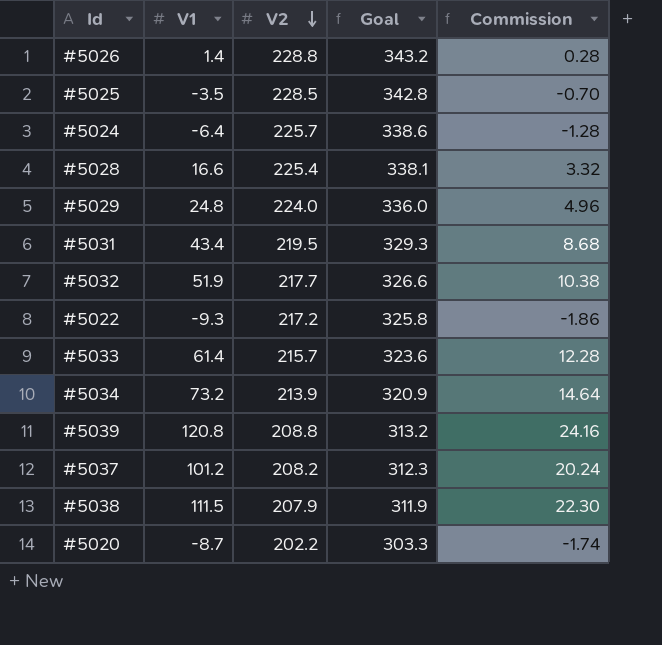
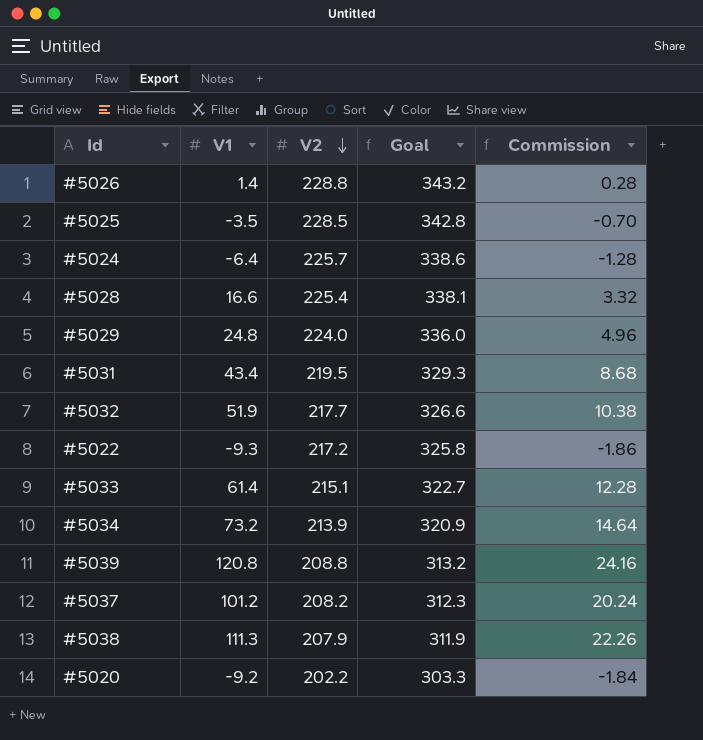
#5033 | V2: 215.7 -> 215.1
#5033 | Goal: 323.6 -> 322.7
#5038 | V1: 111.5 -> 111.3
#5038 | Commission: 22.30 -> 22.26
#5020 | V1: -8.7 -> -9.2
#5020 | Commission: -1.74 -> -1.84

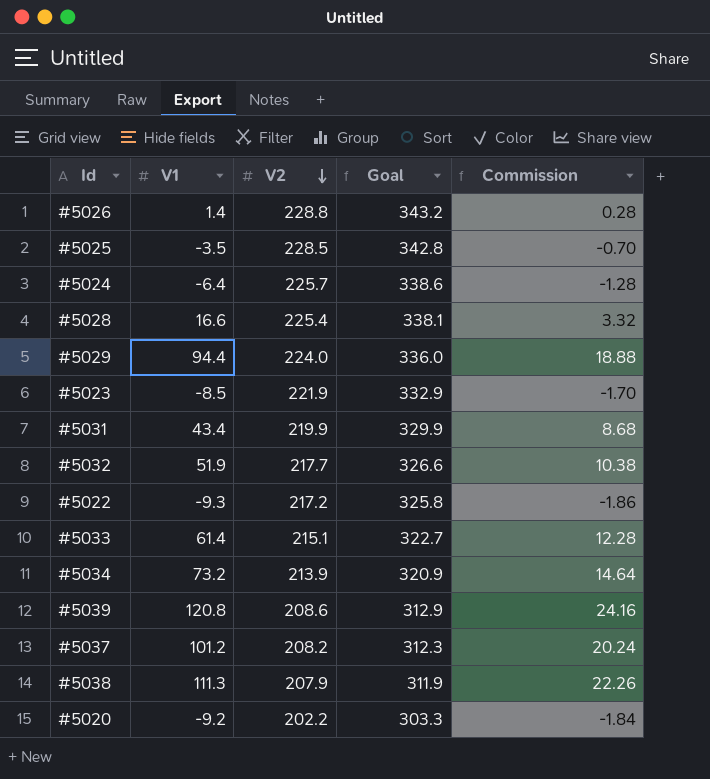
#5029 | V1: 24.8 -> 94.4
#5029 | Commission: 4.96 -> 18.88
row #5023: none -> -8.5 | 221.9 | 332.9 | -1.70
#5031 | V2: 219.5 -> 219.9
#5031 | Goal: 329.3 -> 329.9
#5039 | V2: 208.8 -> 208.6
#5039 | Goal: 313.2 -> 312.9

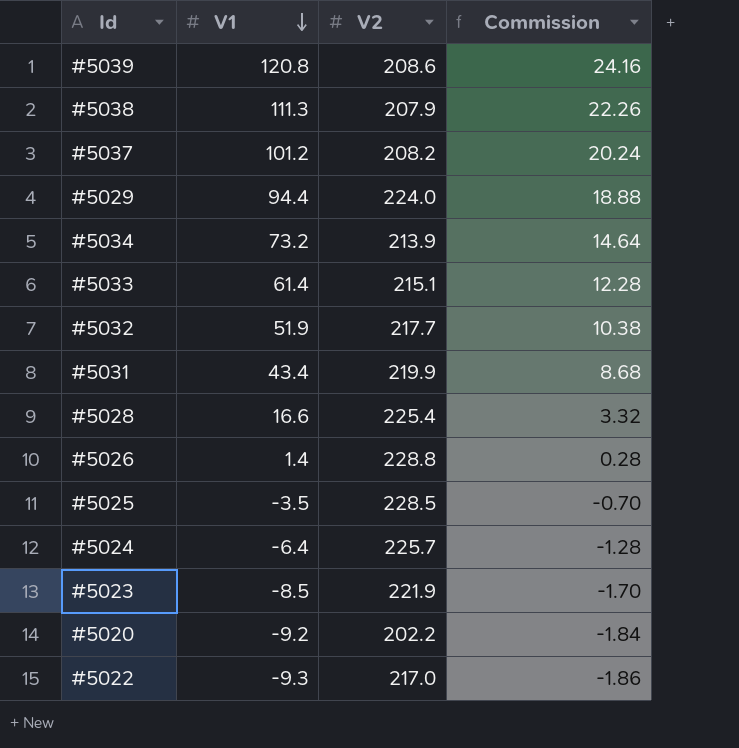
row order: V2 descending -> V1 descending
column Goal | formula: [V2] * 1.5 -> none
#5022 | V2: 217.2 -> 217.0

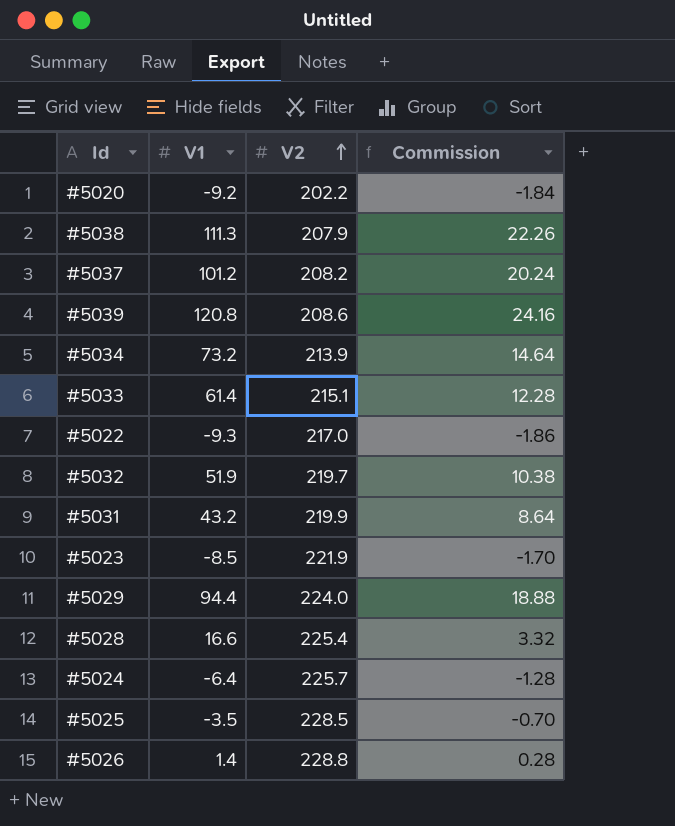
row order: V1 descending -> V2 ascending
#5032 | V2: 217.7 -> 219.7
#5031 | V1: 43.4 -> 43.2
#5031 | Commission: 8.68 -> 8.64

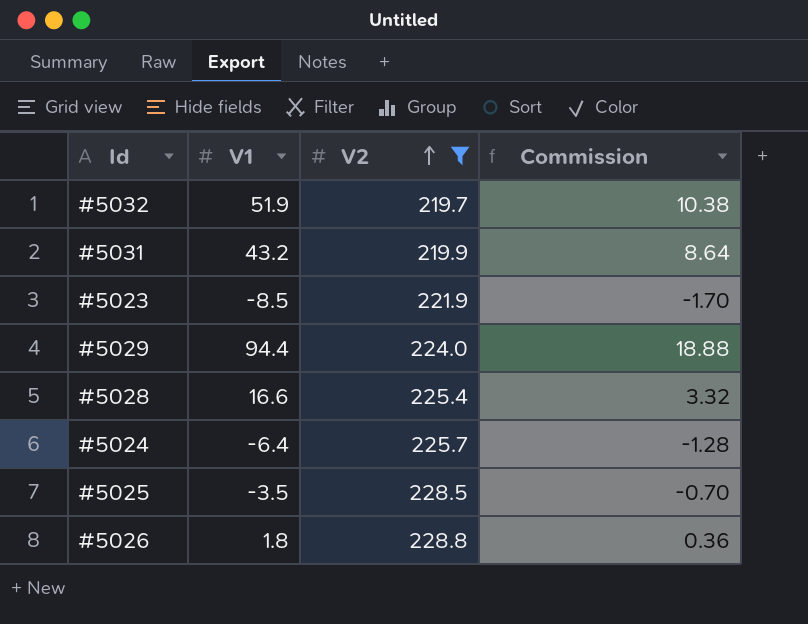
filter: none -> V2 >= 219.7
#5026 | V1: 1.4 -> 1.8
#5026 | Commission: 0.28 -> 0.36

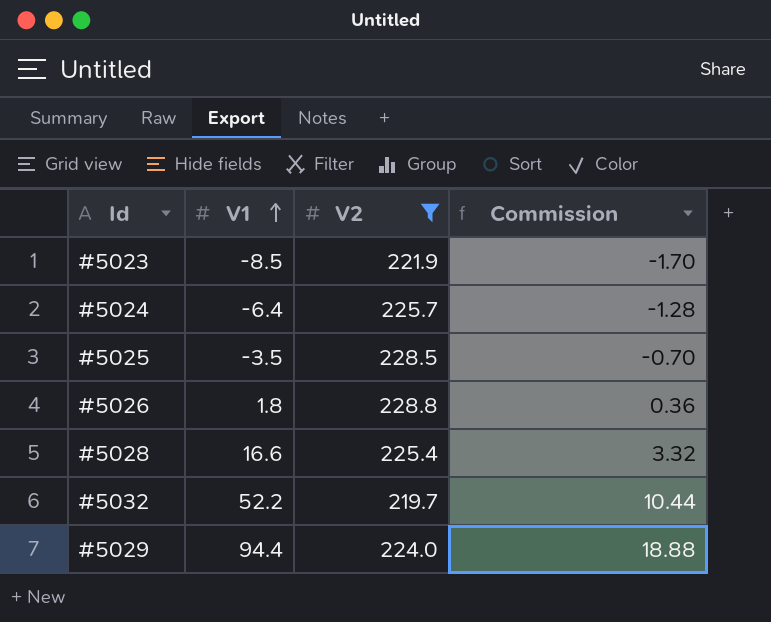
row order: V2 ascending -> V1 ascending
row #5031: 43.2 | 219.9 | 8.64 -> none
#5032 | V1: 51.9 -> 52.2
#5032 | Commission: 10.38 -> 10.44

